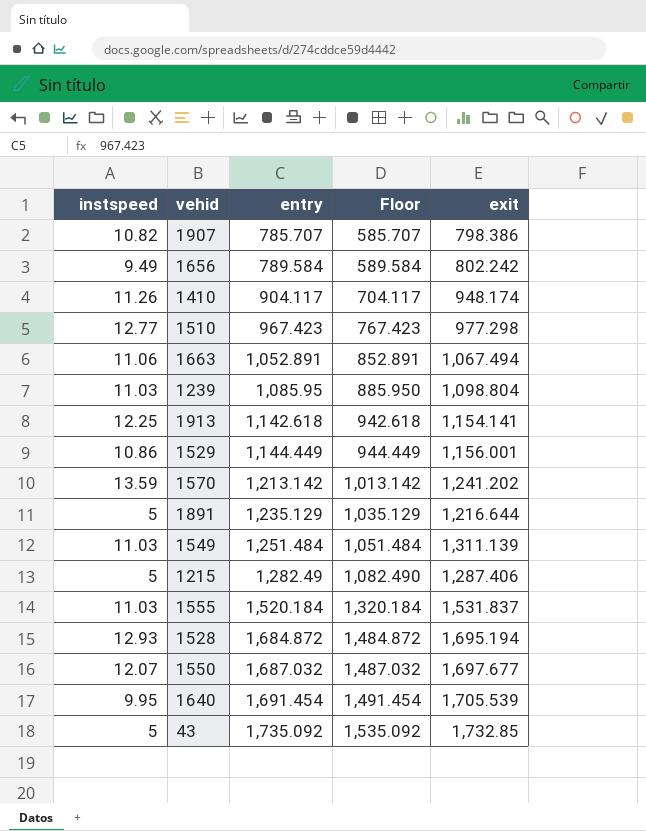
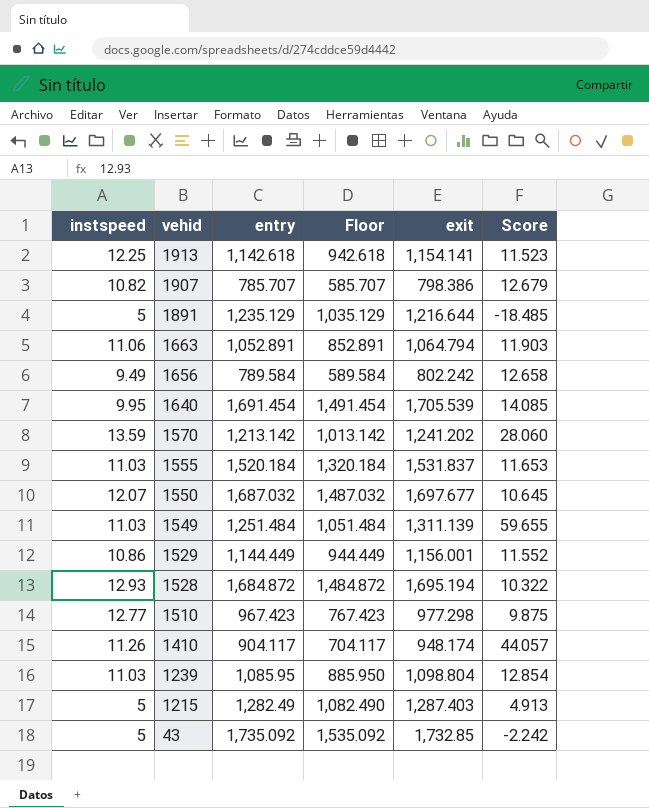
row order: entry ascending -> vehid descending
column Score | formula: none -> [exit] - [entry]
1663 | exit: 1,067.494 -> 1,064.794
1215 | exit: 1,287.406 -> 1,287.403

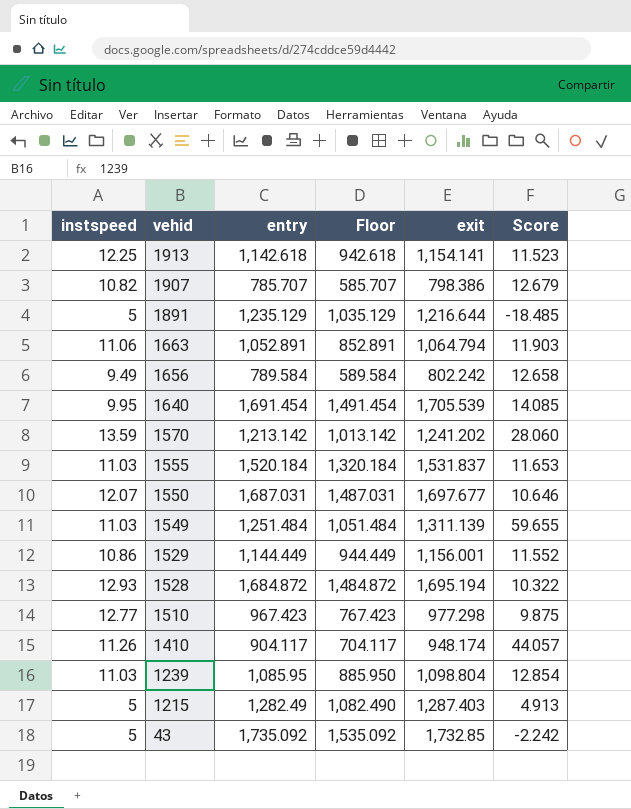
1550 | entry: 1,687.032 -> 1,687.031
1550 | Floor: 1,487.032 -> 1,487.031
1550 | Score: 10.645 -> 10.646

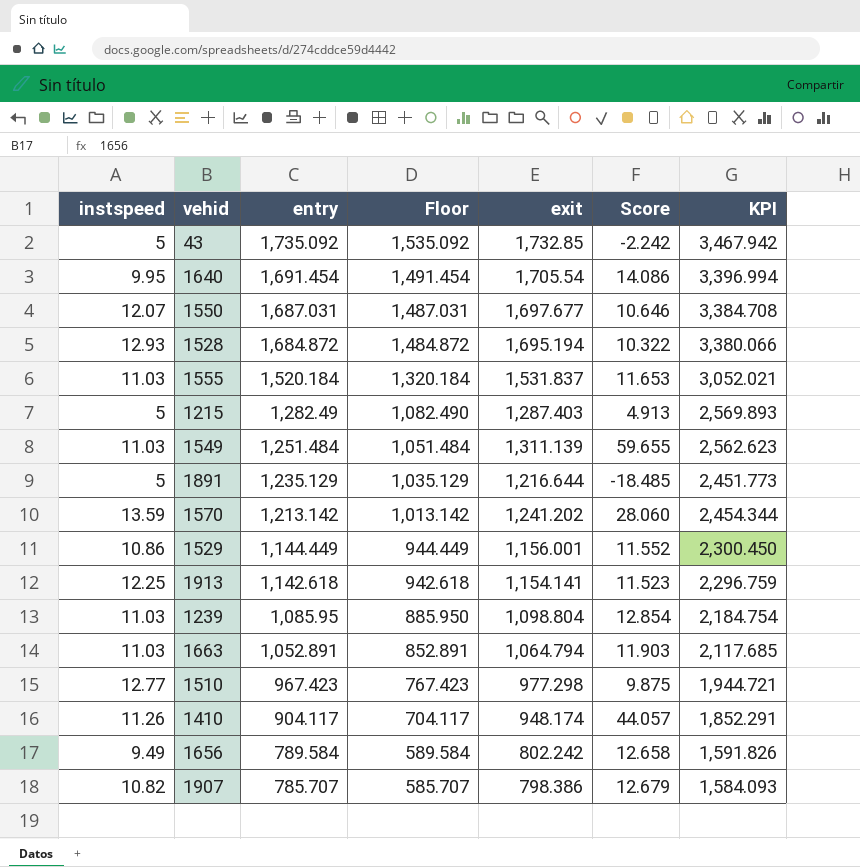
row order: vehid descending -> entry descending
column KPI | formula: none -> [entry] + [exit]
1640 | exit: 1,705.539 -> 1,705.54
1640 | Score: 14.085 -> 14.086
1663 | instspeed: 11.06 -> 11.03

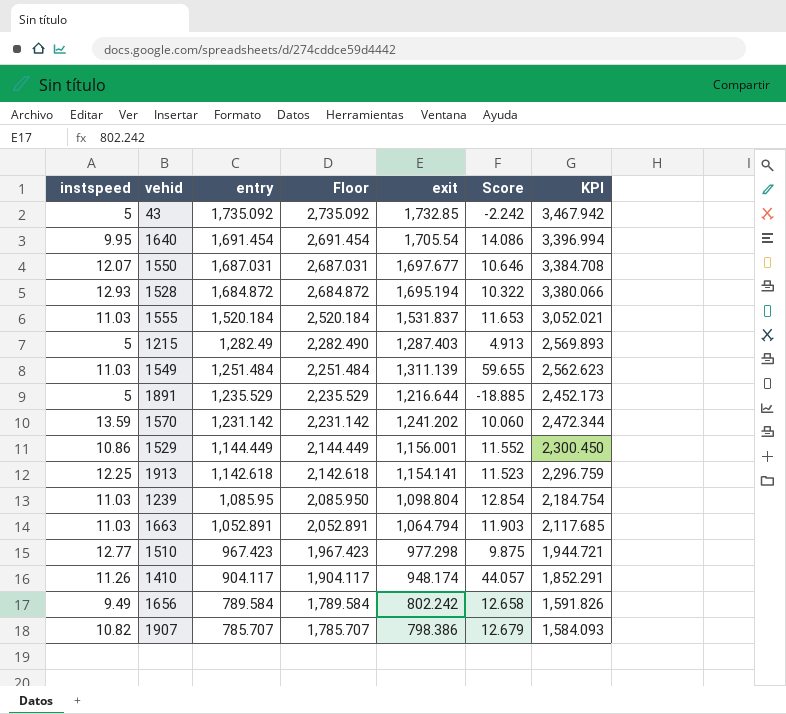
column Floor | formula: [entry] - 200 -> [entry] + 1000
1891 | entry: 1,235.129 -> 1,235.529
1891 | Score: -18.485 -> -18.885
1891 | KPI: 2,451.773 -> 2,452.173
1570 | entry: 1,213.142 -> 1,231.142
1570 | Score: 28.060 -> 10.060
1570 | KPI: 2,454.344 -> 2,472.344

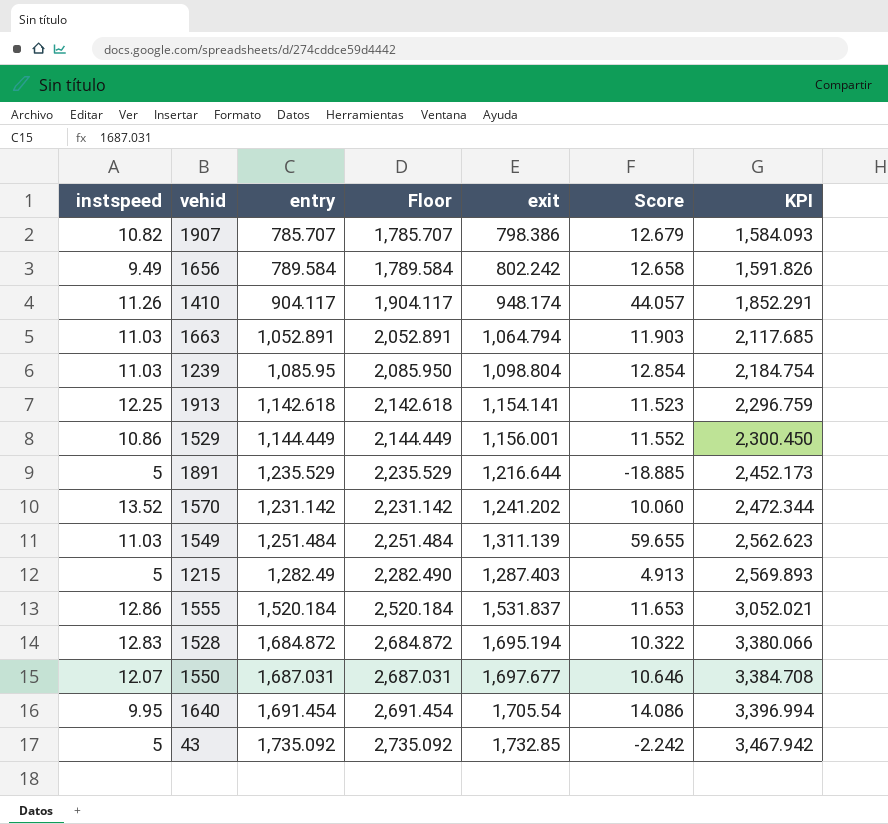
row order: entry descending -> KPI ascending
row 1510: 12.77 | 967.423 | 1,967.423 | 977.298 | 9.875 | 1,944.721 -> none
1570 | instspeed: 13.59 -> 13.52
1555 | instspeed: 11.03 -> 12.86
1528 | instspeed: 12.93 -> 12.83

